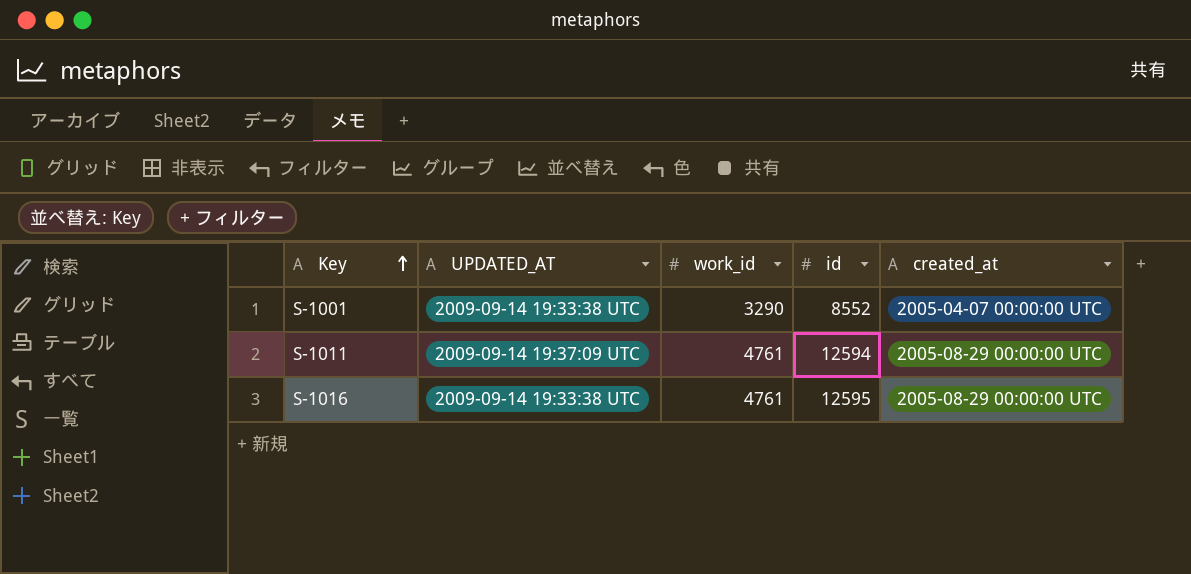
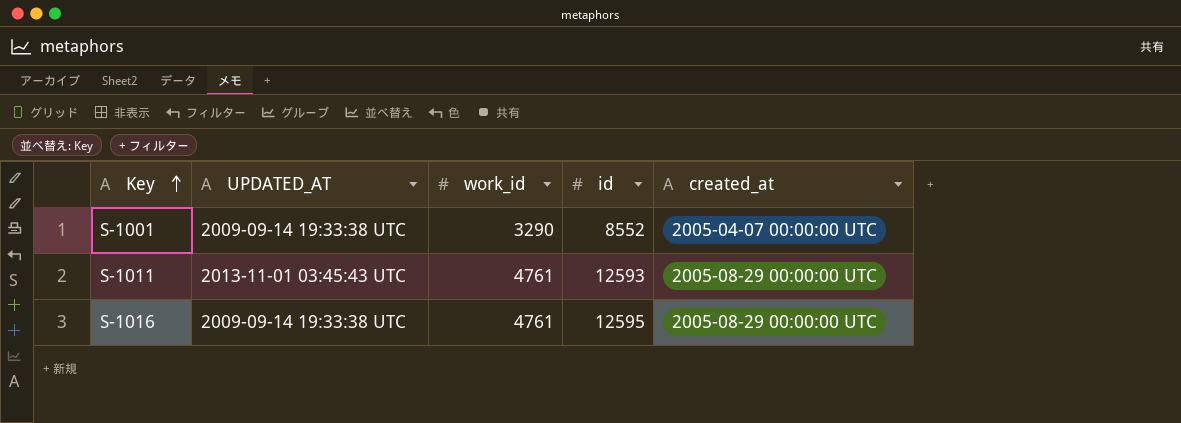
S-1011 | UPDATED_AT: 2009-09-14 19:37:09 UTC -> 2013-11-01 03:45:43 UTC
S-1011 | id: 12594 -> 12593

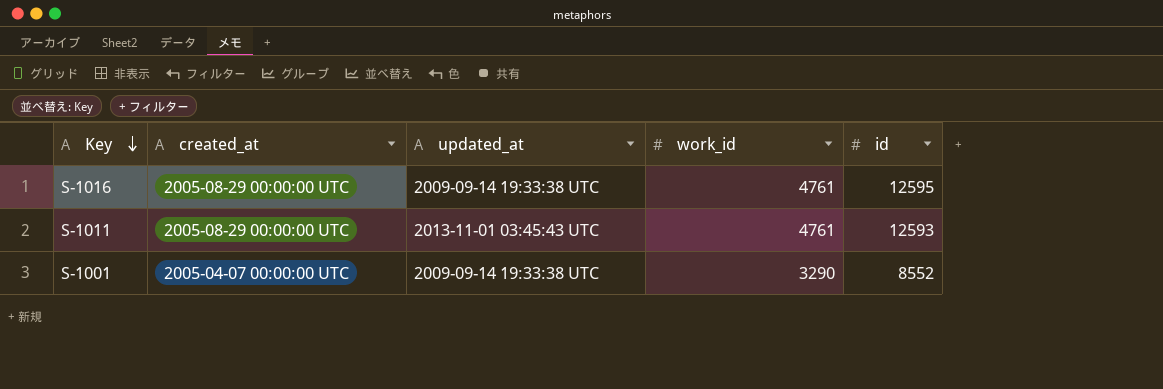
row order: Key ascending -> Key descending
column created_at | position: 5 -> 2
column name: UPDATED_AT -> updated_at

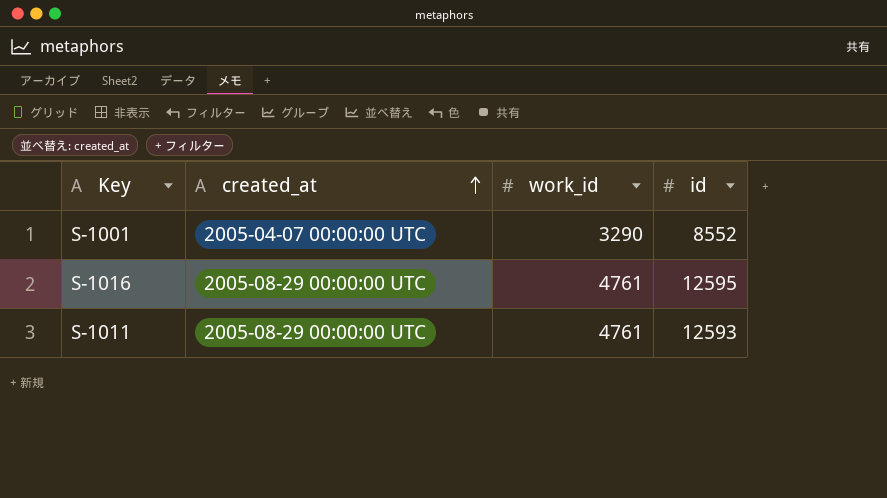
row order: Key descending -> created_at ascending
column updated_at | position: 3 -> none

